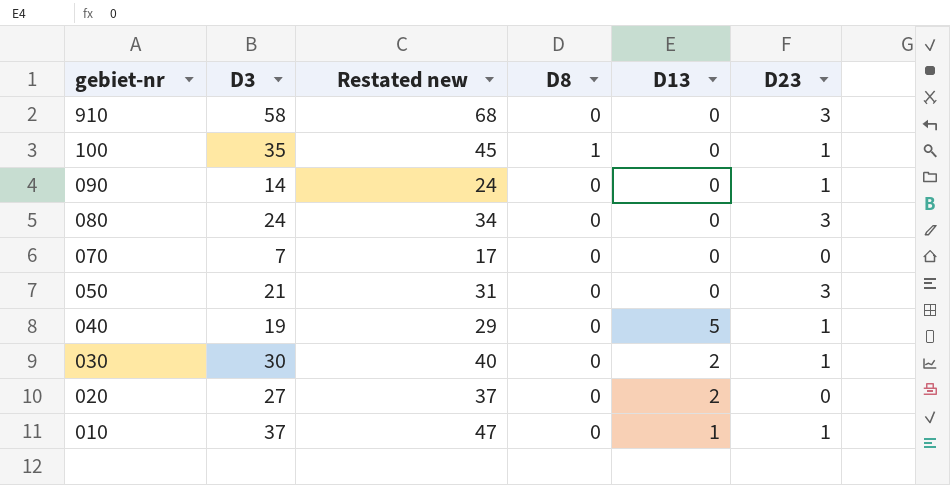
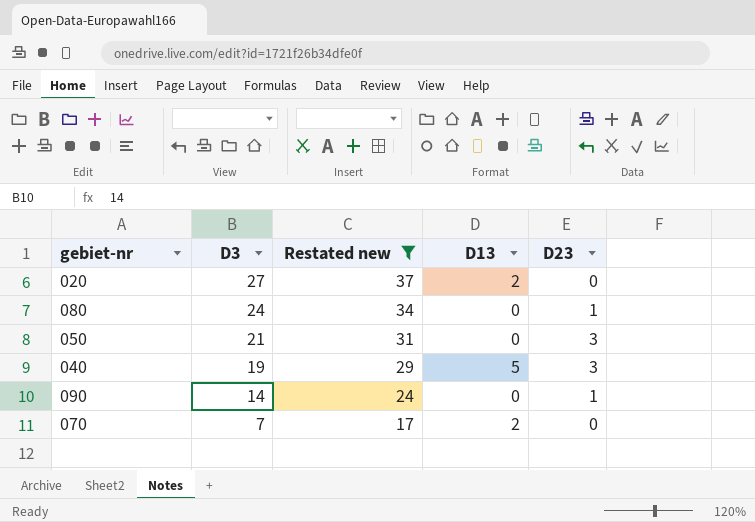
filter: none -> Restated new <= 37
row order: gebiet-nr descending -> D3 descending
column D8 | position: 4 -> none
080 | D23: 3 -> 1
040 | D23: 1 -> 3
070 | D13: 0 -> 2

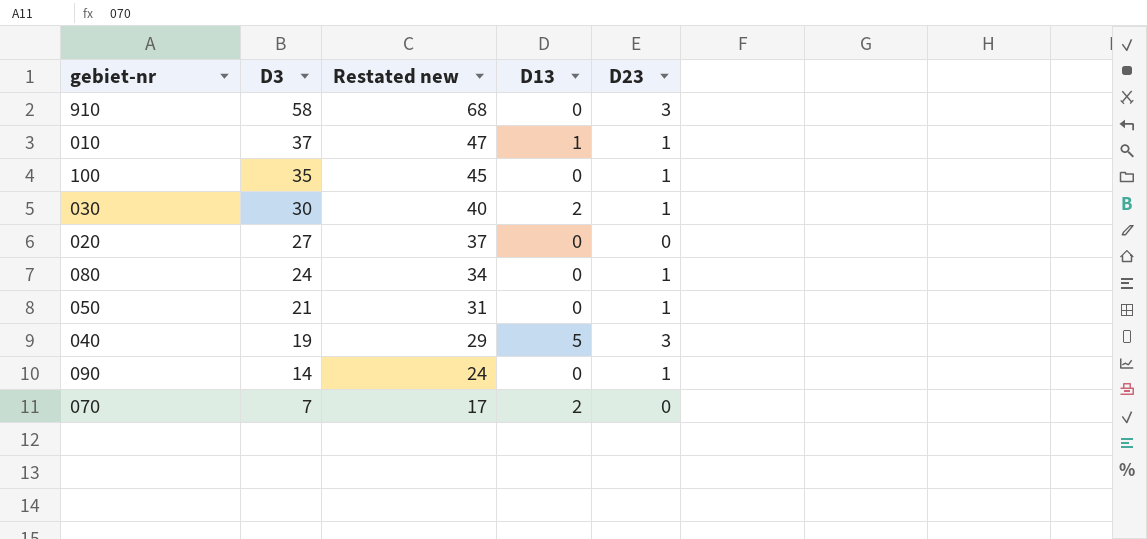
filter: Restated new <= 37 -> none
020 | D13: 2 -> 0
050 | D23: 3 -> 1

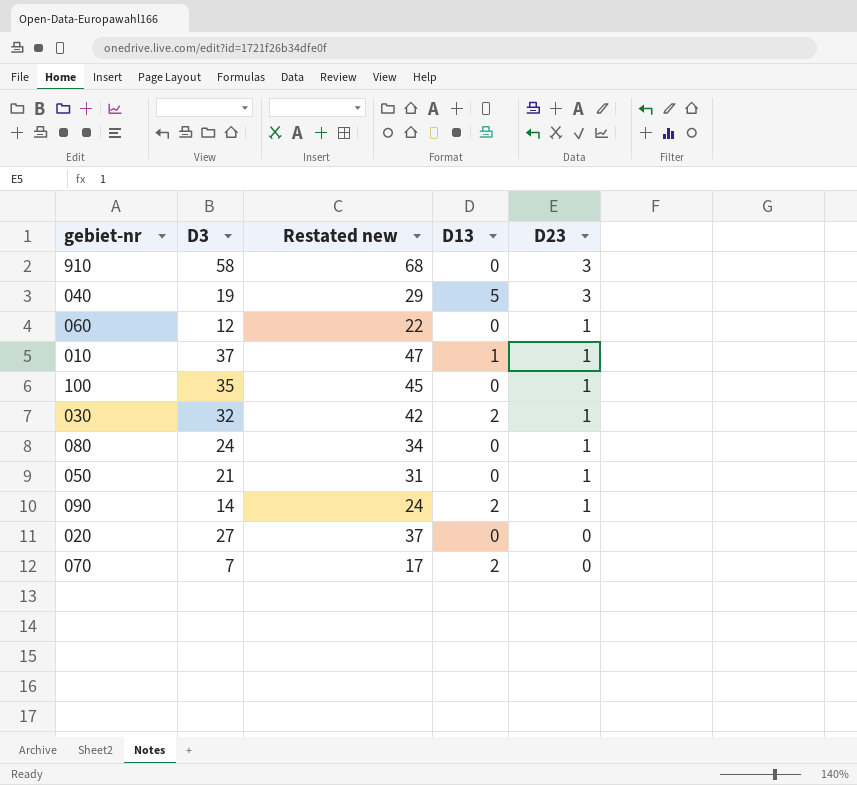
row order: D3 descending -> D23 descending
row 060: none -> 12 | 22 | 0 | 1
030 | D3: 30 -> 32
030 | Restated new: 40 -> 42
090 | D13: 0 -> 2

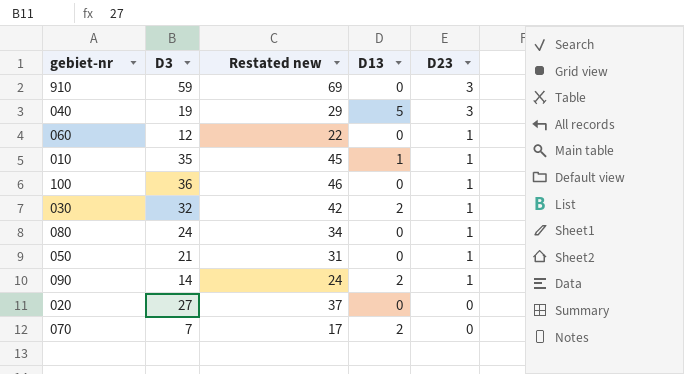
910 | D3: 58 -> 59
910 | Restated new: 68 -> 69
010 | D3: 37 -> 35
010 | Restated new: 47 -> 45
100 | D3: 35 -> 36
100 | Restated new: 45 -> 46

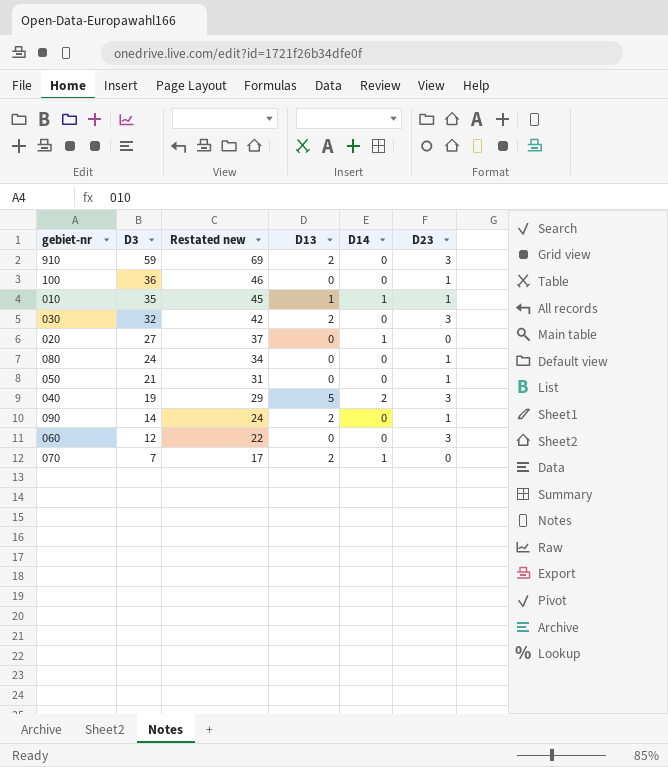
row order: D23 descending -> D3 descending
column D14 | position: none -> 5
910 | D13: 0 -> 2
030 | D23: 1 -> 3
060 | D23: 1 -> 3

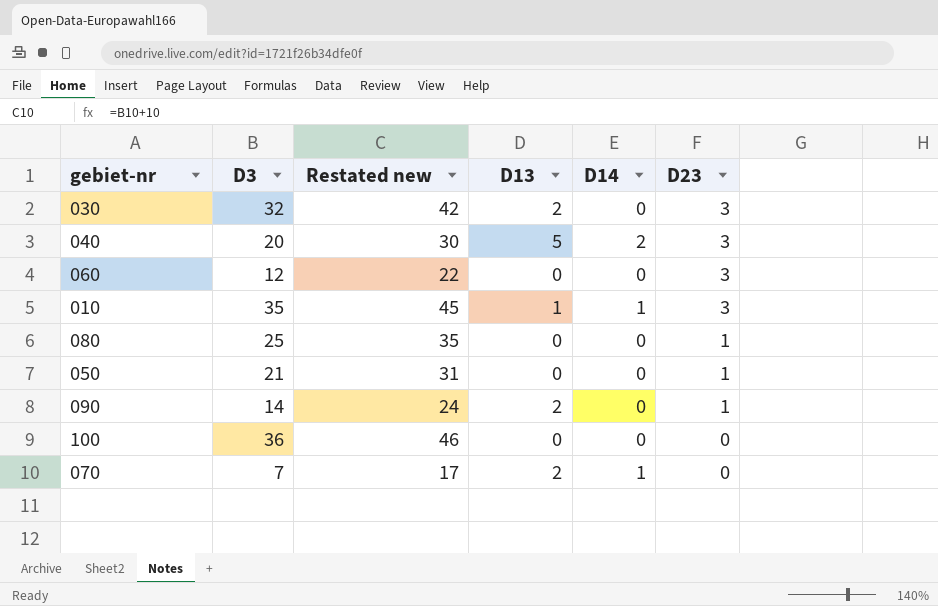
row order: D3 descending -> D23 descending
row 910: 59 | 69 | 2 | 0 | 3 -> none
row 020: 27 | 37 | 0 | 1 | 0 -> none
040 | D3: 19 -> 20
040 | Restated new: 29 -> 30
010 | D23: 1 -> 3
080 | D3: 24 -> 25
080 | Restated new: 34 -> 35
100 | D23: 1 -> 0

